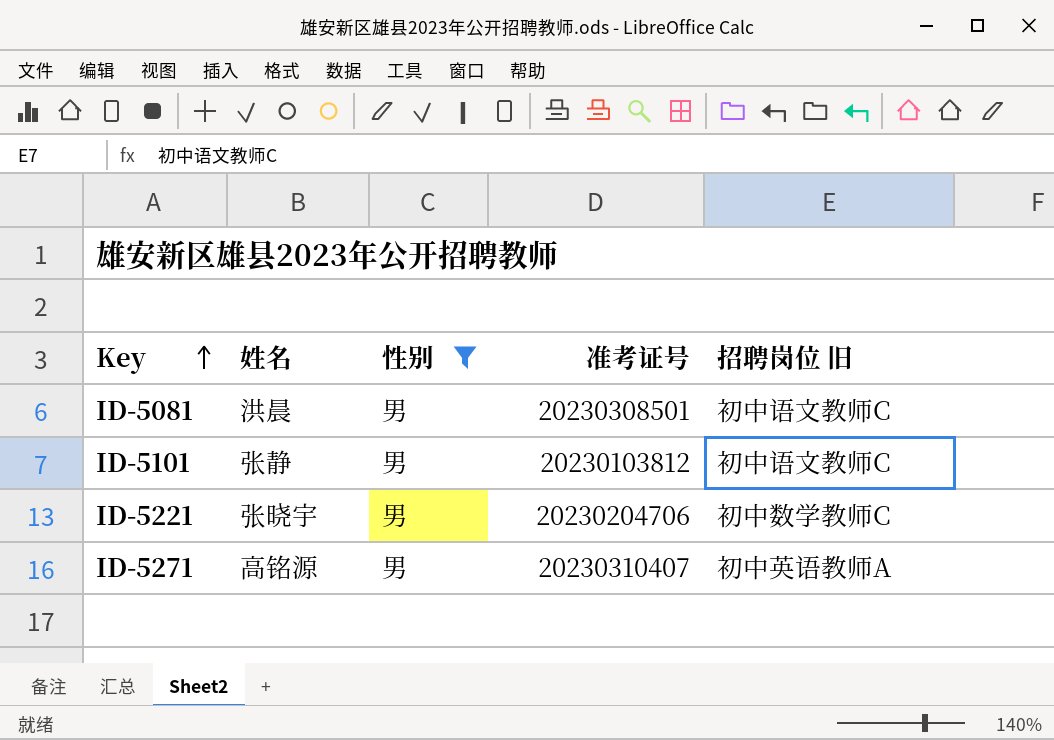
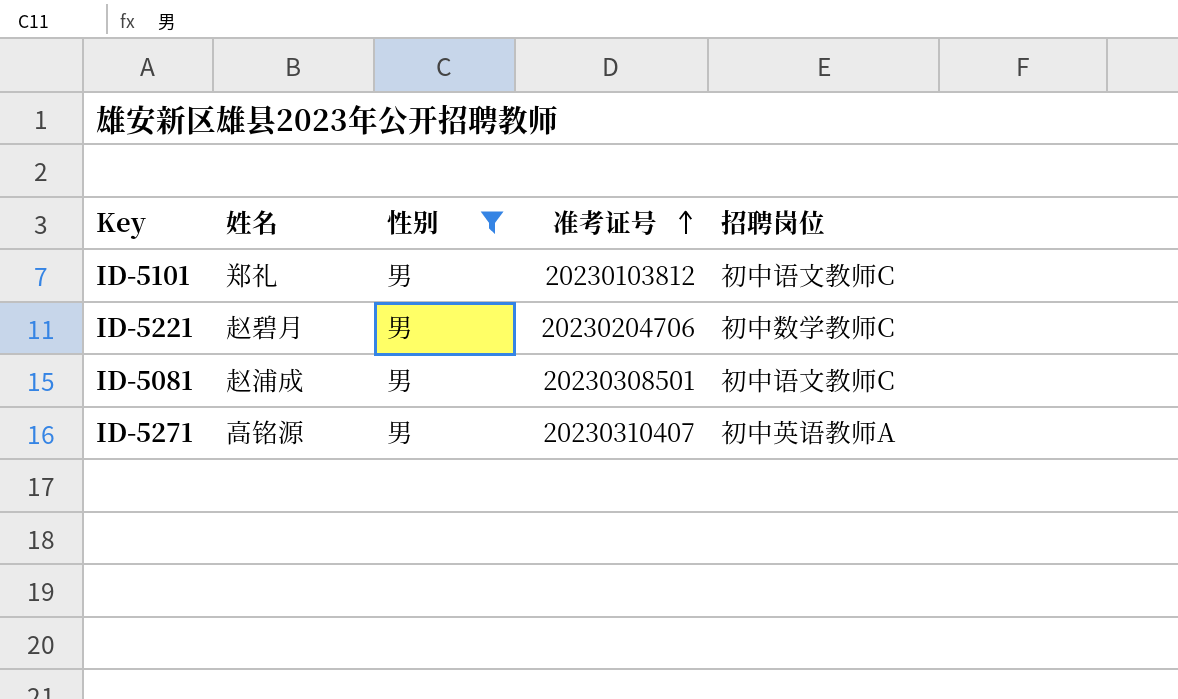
row order: Key ascending -> 准考证号 ascending
column name: 招聘岗位 旧 -> 招聘岗位
ID-5101 | 姓名: 张静 -> 郑礼
ID-5221 | 姓名: 张晓宇 -> 赵碧月
ID-5081 | 姓名: 洪晨 -> 赵浦成

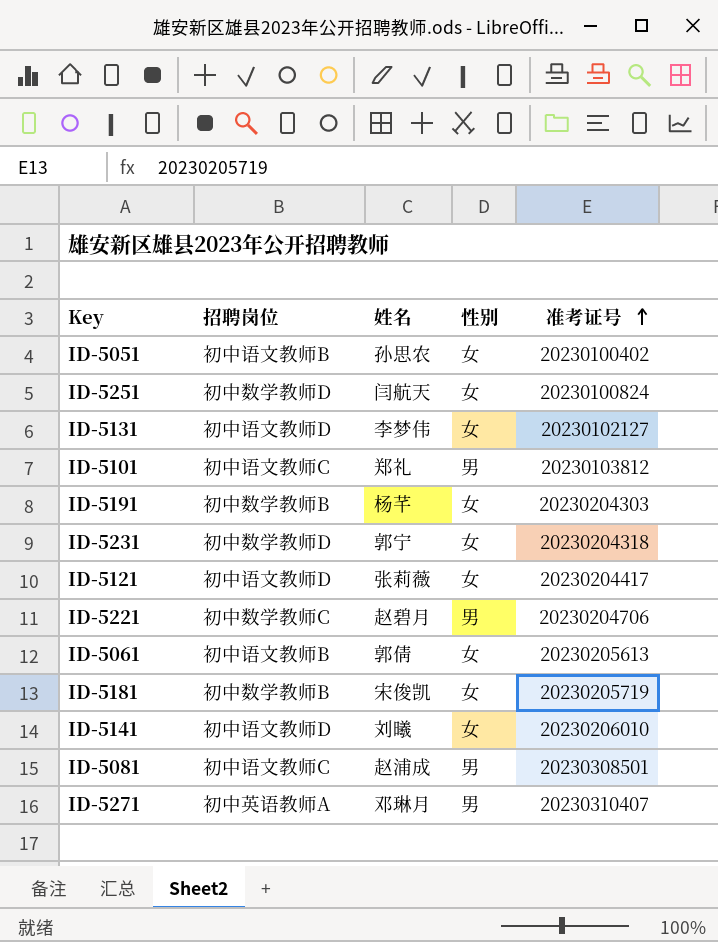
filter: 性别 = 男 -> none
column 招聘岗位 | position: 5 -> 2
ID-5271 | 姓名: 高铭源 -> 邓琳月

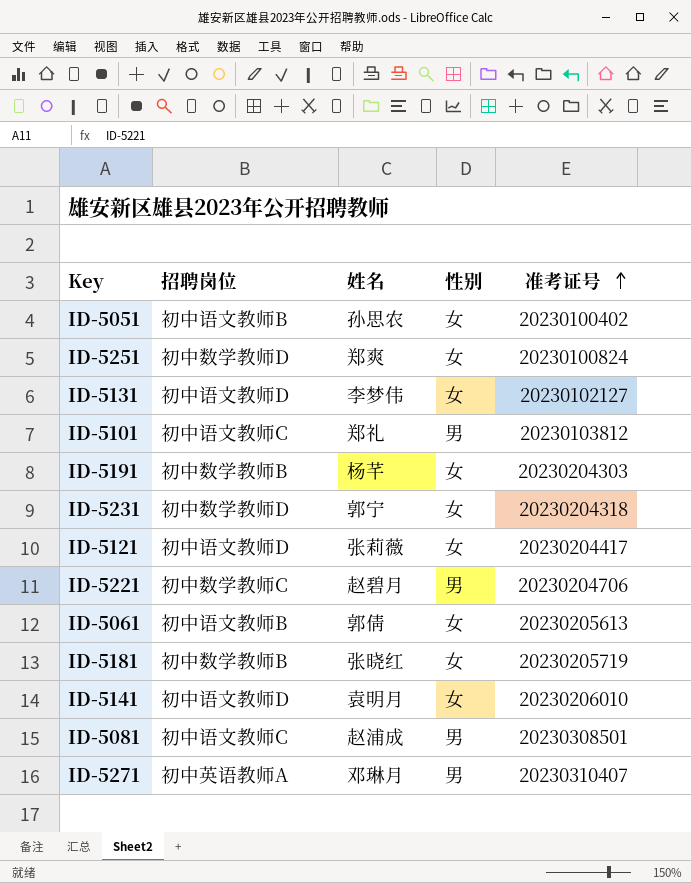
ID-5251 | 姓名: 闫航天 -> 郑爽
ID-5181 | 姓名: 宋俊凯 -> 张晓红
ID-5141 | 姓名: 刘曦 -> 袁明月

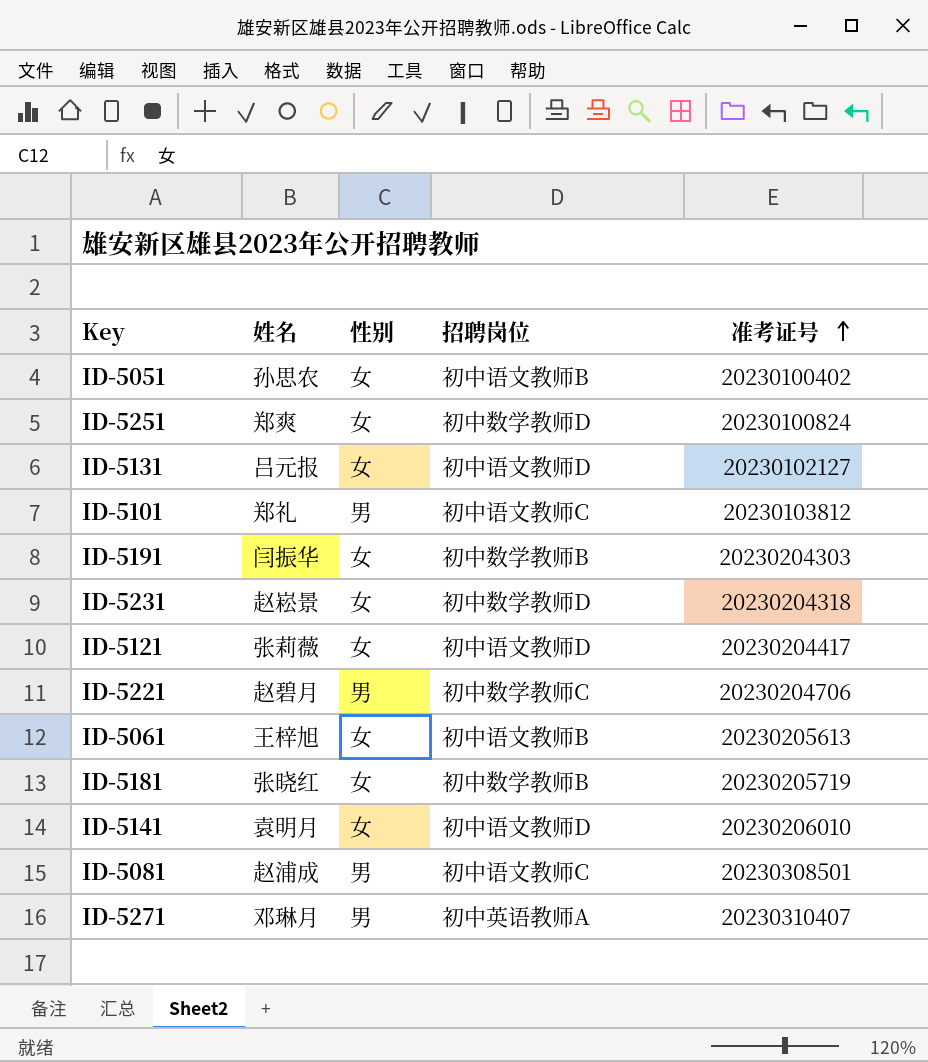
column 招聘岗位 | position: 2 -> 4
ID-5131 | 姓名: 李梦伟 -> 吕元报
ID-5191 | 姓名: 杨芊 -> 闫振华
ID-5231 | 姓名: 郭宁 -> 赵崧景
ID-5061 | 姓名: 郭倩 -> 王梓旭

